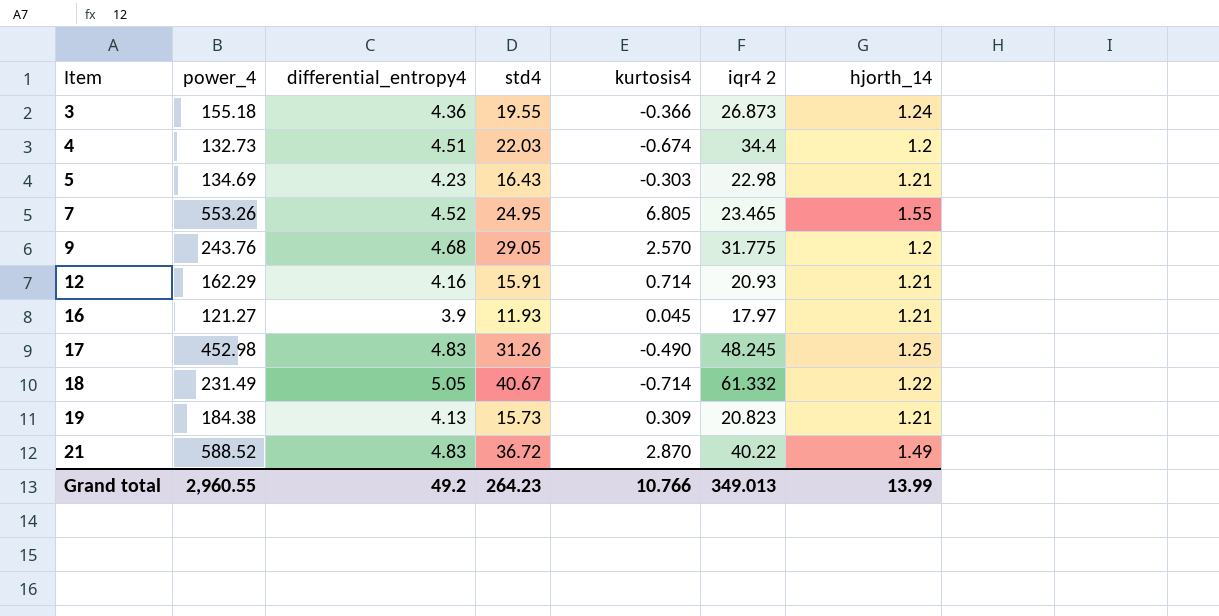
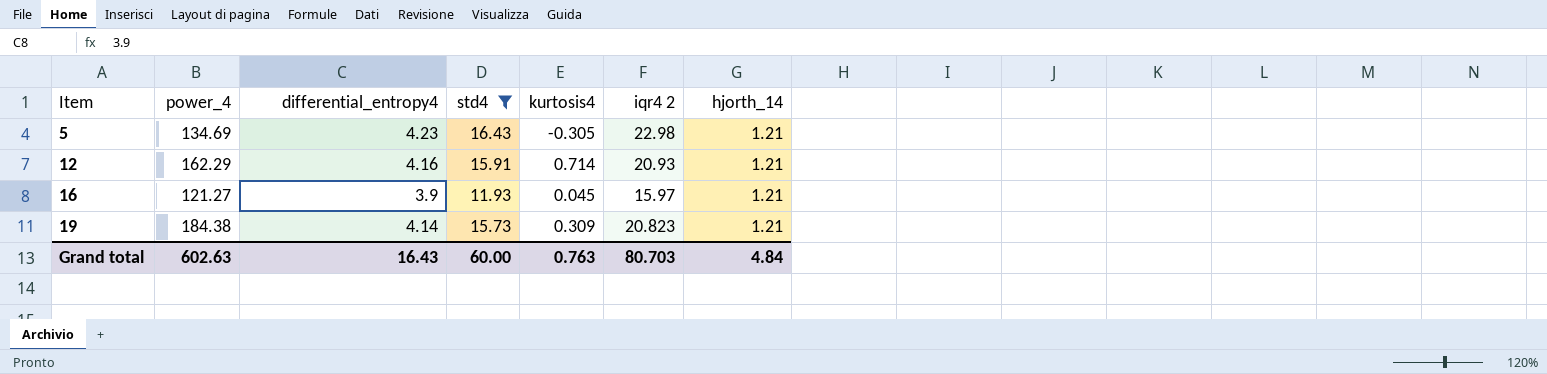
filter: none -> std4 <= 16.43
5 | kurtosis4: -0.303 -> -0.305
16 | iqr4 2: 17.97 -> 15.97
19 | differential_entropy4: 4.13 -> 4.14
Grand total | power_4: 2,960.55 -> 602.63
Grand total | differential_entropy4: 49.2 -> 16.43
Grand total | std4: 264.23 -> 60.00
Grand total | kurtosis4: 10.766 -> 0.763
Grand total | iqr4 2: 349.013 -> 80.703
Grand total | hjorth_14: 13.99 -> 4.84

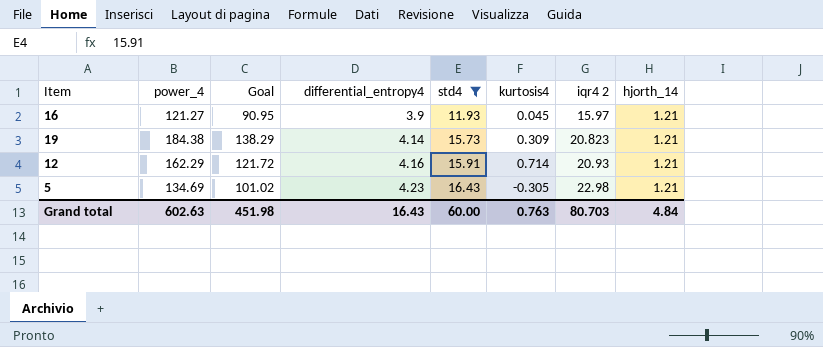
row order: Item ascending -> differential_entropy4 ascending
column Goal | formula: none -> [power_4] * 0.75

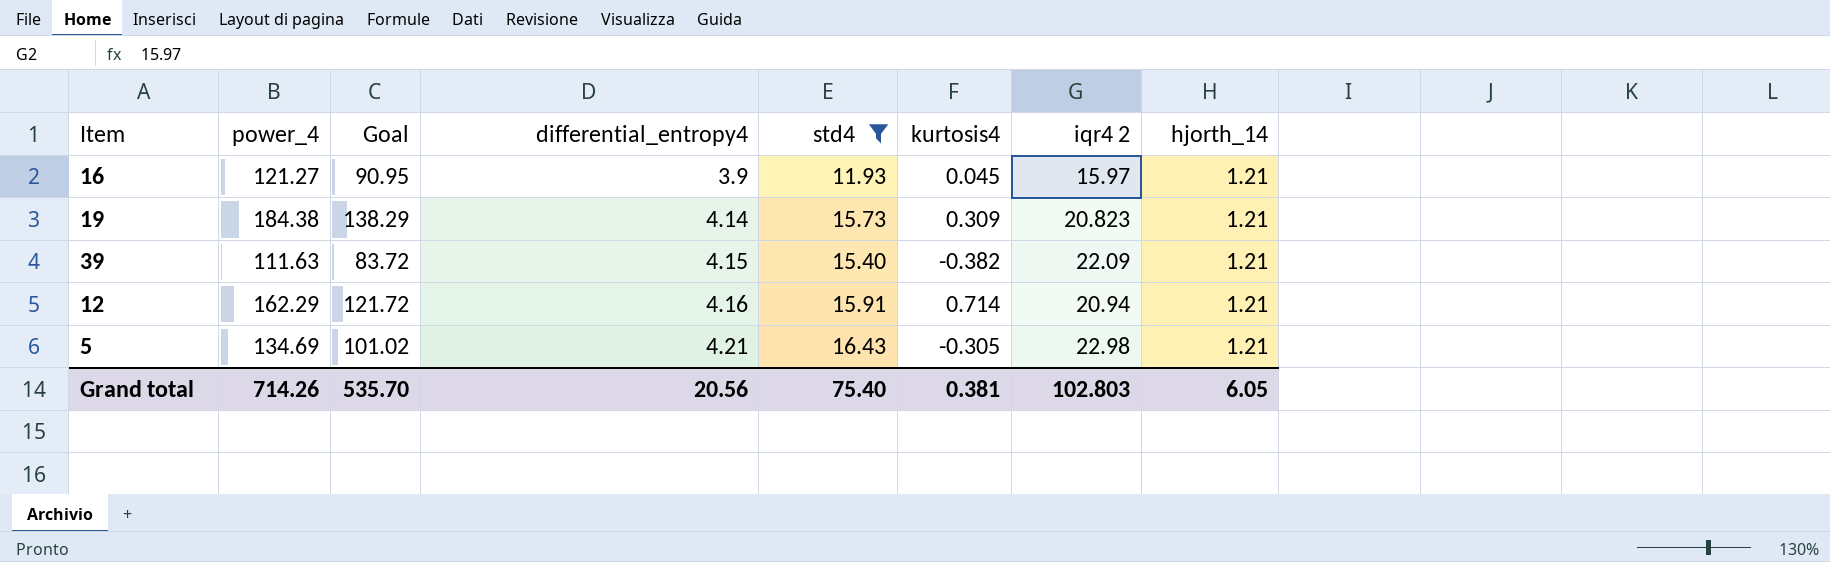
row 39: none -> 111.63 | 83.72 | 4.15 | 15.40 | -0.382 | 22.09 | 1.21
12 | iqr4 2: 20.93 -> 20.94
5 | differential_entropy4: 4.23 -> 4.21
Grand total | power_4: 602.63 -> 714.26
Grand total | Goal: 451.98 -> 535.70
Grand total | differential_entropy4: 16.43 -> 20.56
Grand total | std4: 60.00 -> 75.40
Grand total | kurtosis4: 0.763 -> 0.381
Grand total | iqr4 2: 80.703 -> 102.803
Grand total | hjorth_14: 4.84 -> 6.05

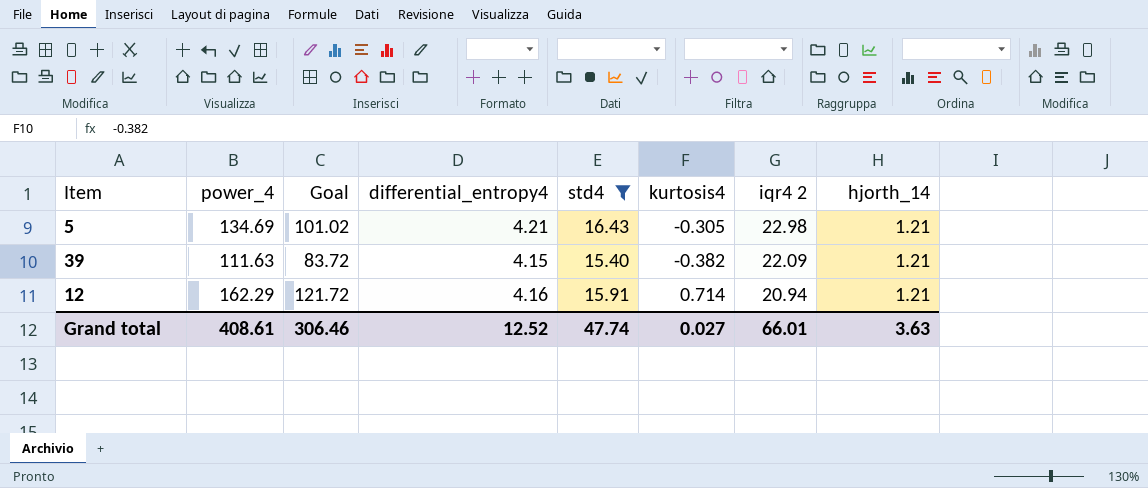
row order: differential_entropy4 ascending -> iqr4 2 descending
row 16: 121.27 | 90.95 | 3.9 | 11.93 | 0.045 | 15.97 | 1.21 -> none
row 19: 184.38 | 138.29 | 4.14 | 15.73 | 0.309 | 20.823 | 1.21 -> none
Grand total | power_4: 714.26 -> 408.61
Grand total | Goal: 535.70 -> 306.46
Grand total | differential_entropy4: 20.56 -> 12.52
Grand total | std4: 75.40 -> 47.74
Grand total | kurtosis4: 0.381 -> 0.027
Grand total | iqr4 2: 102.803 -> 66.01
Grand total | hjorth_14: 6.05 -> 3.63

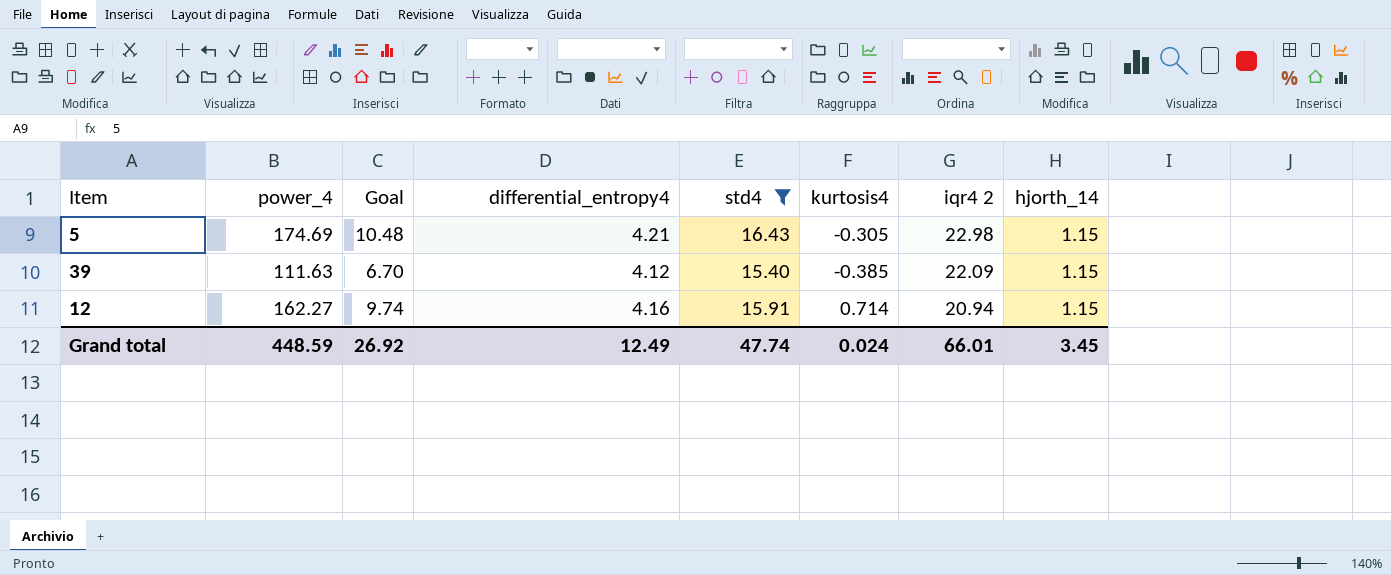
column Goal | formula: [power_4] * 0.75 -> [power_4] * 0.06
5 | power_4: 134.69 -> 174.69
5 | hjorth_14: 1.21 -> 1.15
39 | differential_entropy4: 4.15 -> 4.12
39 | kurtosis4: -0.382 -> -0.385
39 | hjorth_14: 1.21 -> 1.15
12 | power_4: 162.29 -> 162.27
12 | hjorth_14: 1.21 -> 1.15
Grand total | power_4: 408.61 -> 448.59
Grand total | Goal: 306.46 -> 26.92
Grand total | differential_entropy4: 12.52 -> 12.49
Grand total | kurtosis4: 0.027 -> 0.024
Grand total | hjorth_14: 3.63 -> 3.45

